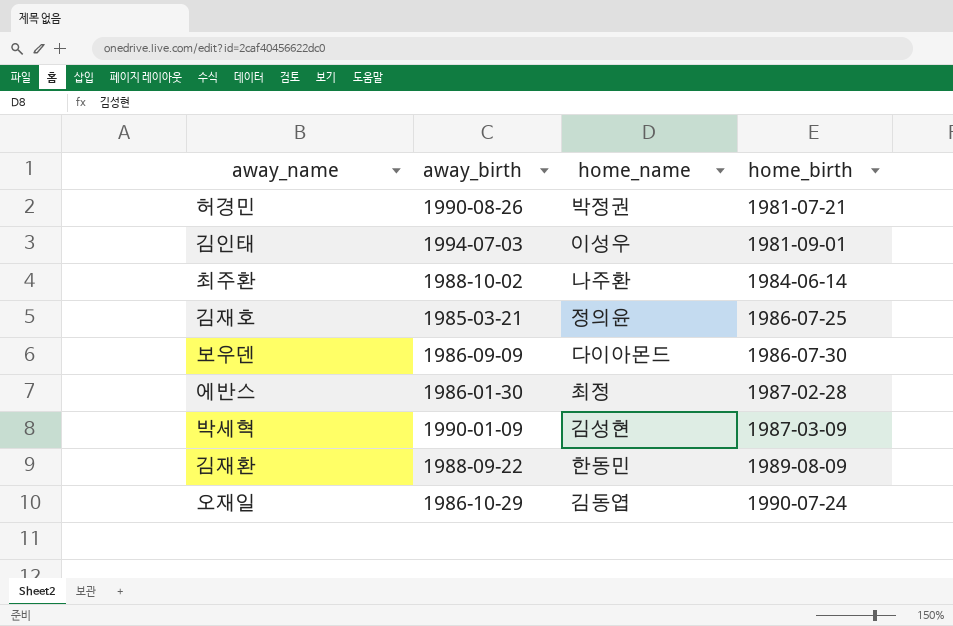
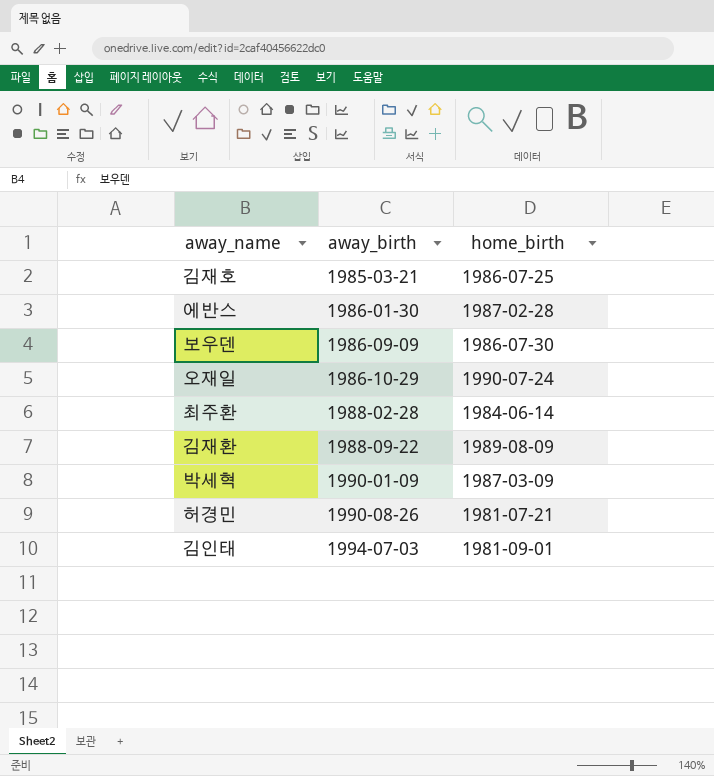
row order: home_birth ascending -> away_birth ascending
column home_name | position: 3 -> none
최주환 | away_birth: 1988-10-02 -> 1988-02-28

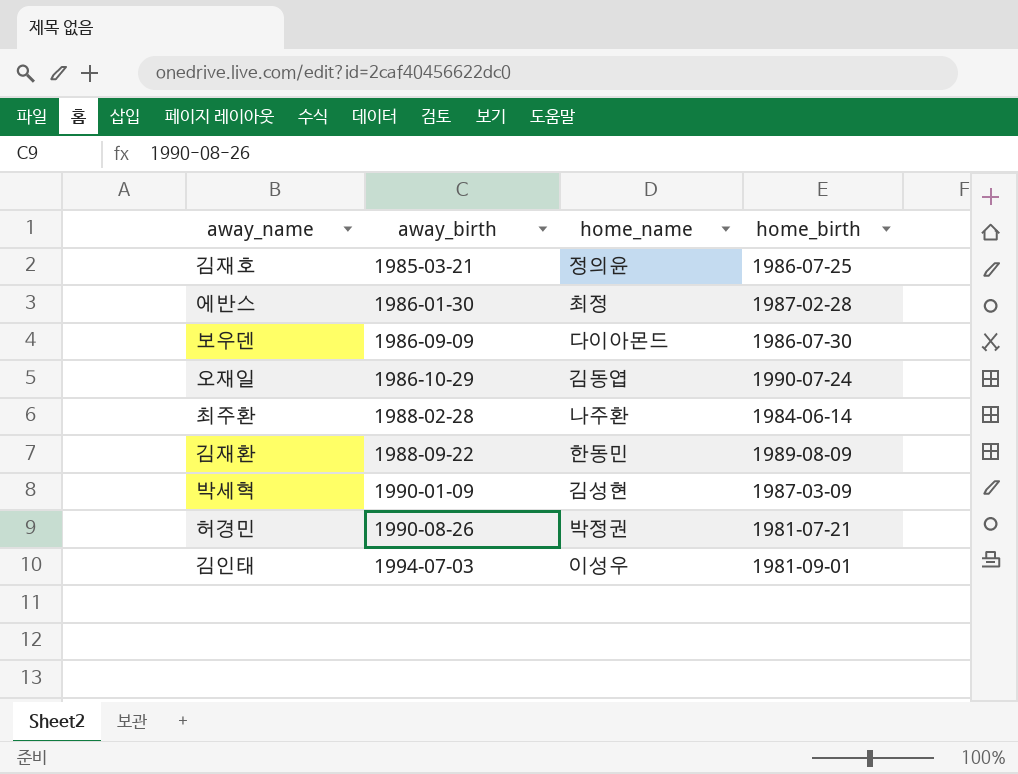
column home_name | position: none -> 3

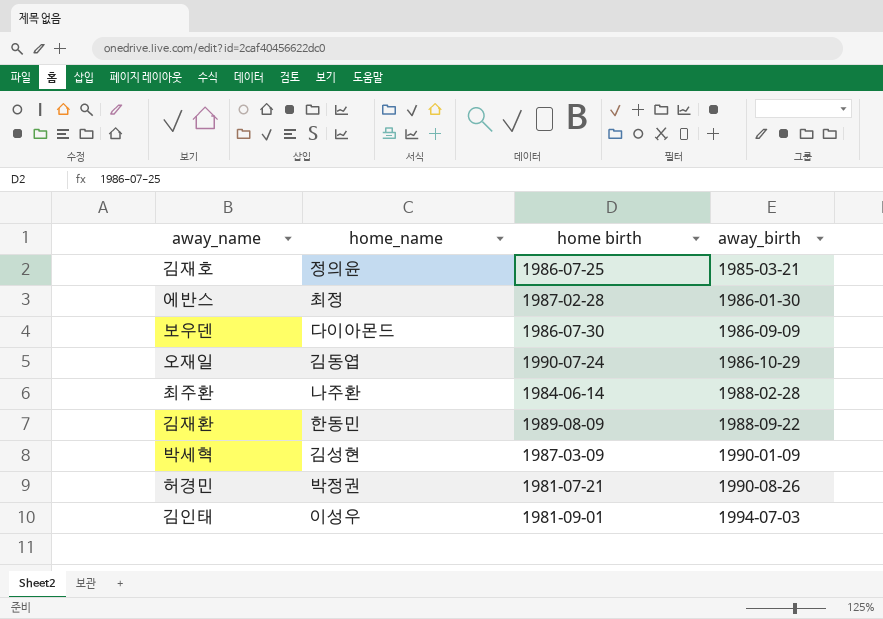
column name: home_birth -> home birth
column away_birth | position: 2 -> 4

